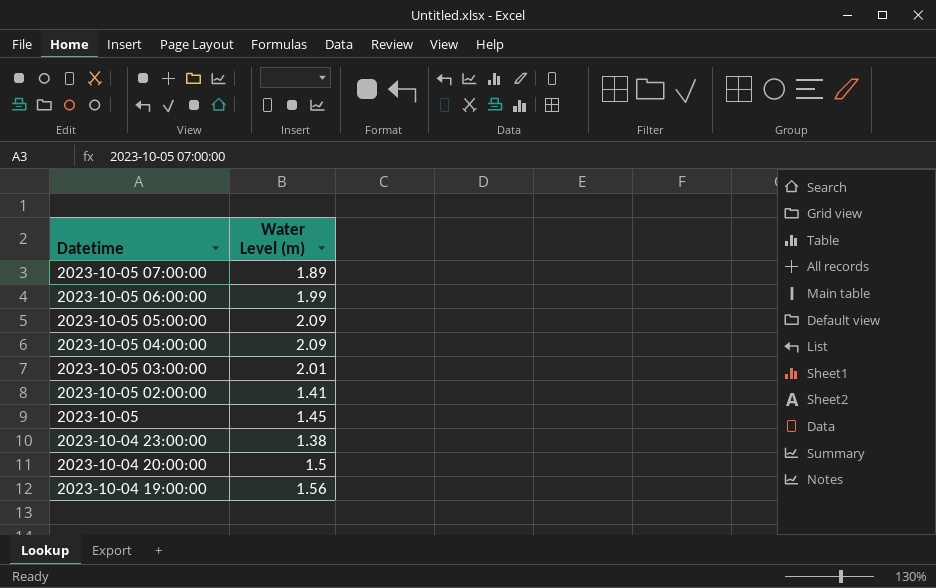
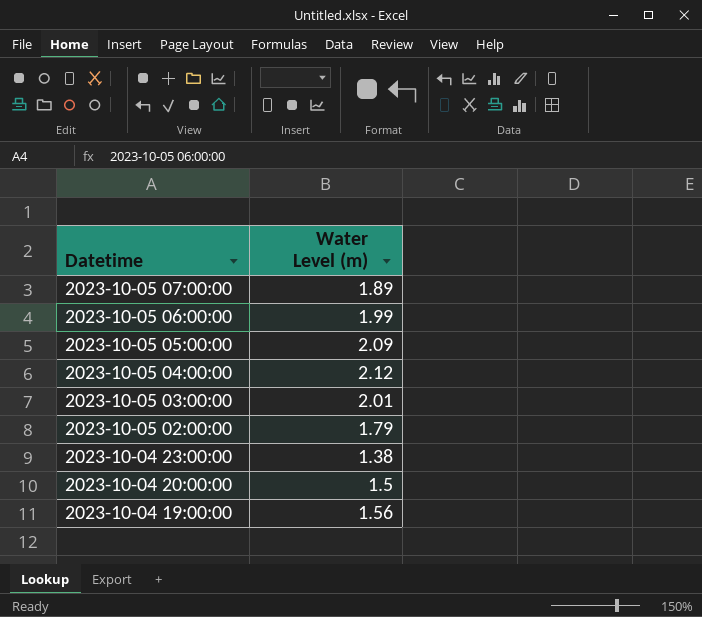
row 2023-10-05: 1.45 -> none
2023-10-05 04:00:00 | Water Level (m): 2.09 -> 2.12
2023-10-05 02:00:00 | Water Level (m): 1.41 -> 1.79

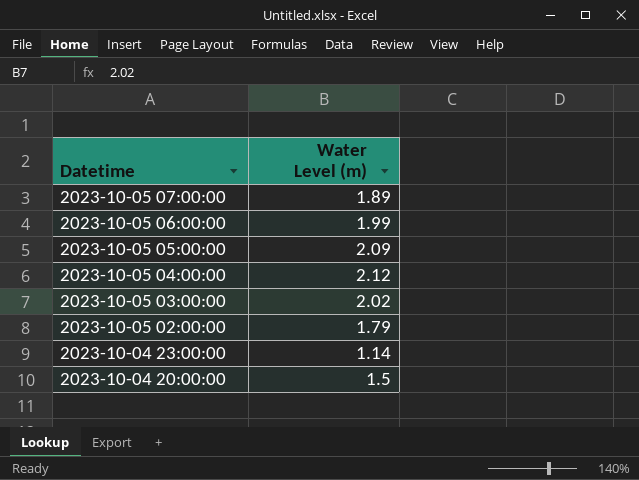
row 2023-10-04 19:00:00: 1.56 -> none
2023-10-05 03:00:00 | Water Level (m): 2.01 -> 2.02
2023-10-04 23:00:00 | Water Level (m): 1.38 -> 1.14

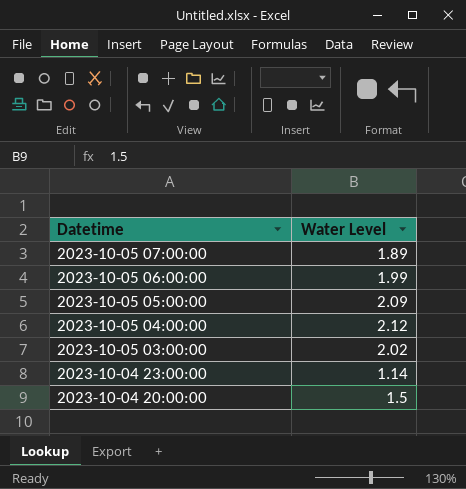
column name: Water Level (m) -> Water Level
row 2023-10-05 02:00:00: 1.79 -> none

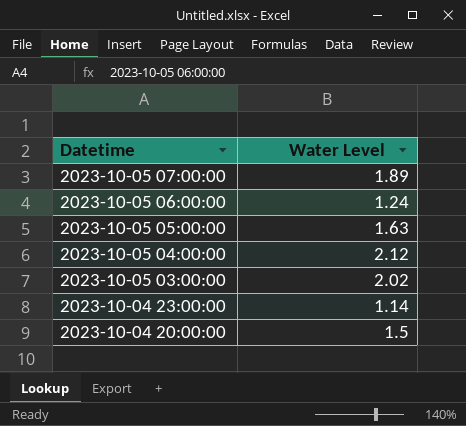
2023-10-05 06:00:00 | Water Level: 1.99 -> 1.24
2023-10-05 05:00:00 | Water Level: 2.09 -> 1.63

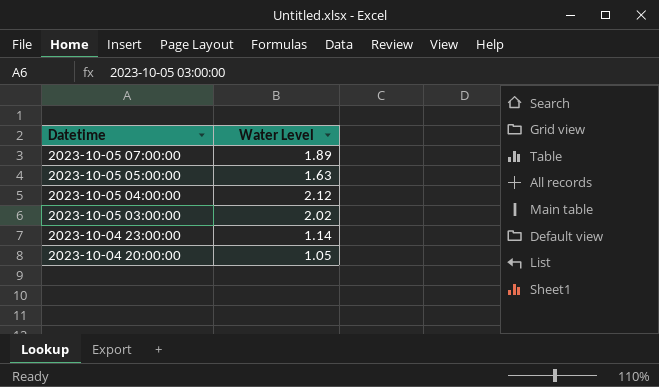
row 2023-10-05 06:00:00: 1.24 -> none
2023-10-04 20:00:00 | Water Level: 1.5 -> 1.05

